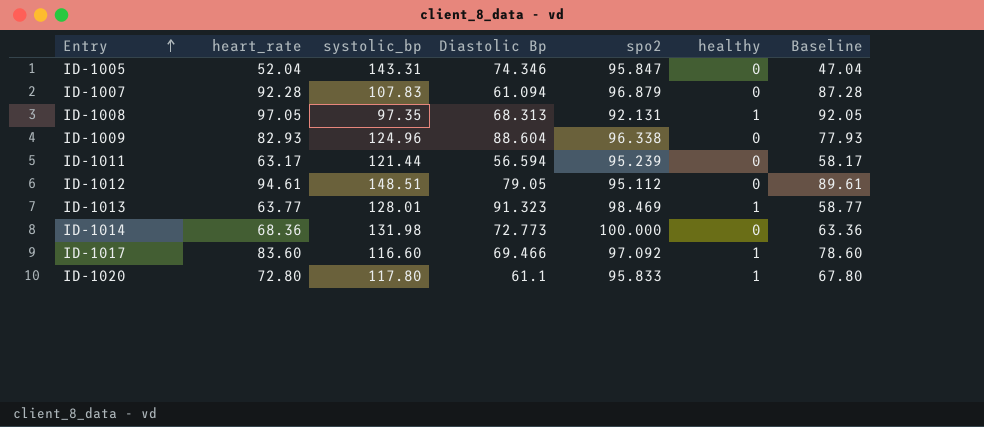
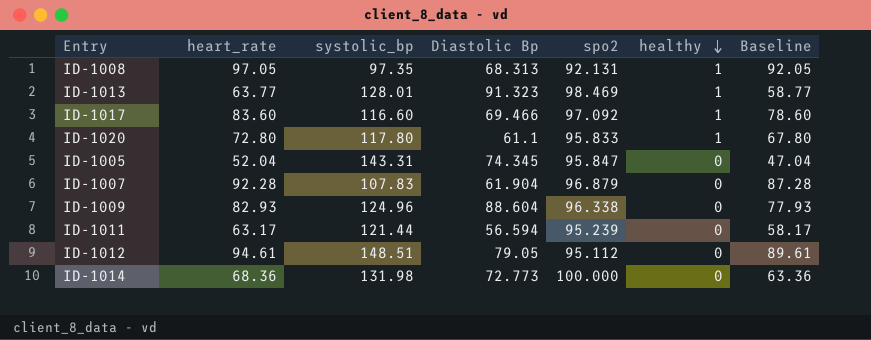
row order: Entry ascending -> healthy descending
ID-1005 | Diastolic Bp: 74.346 -> 74.345
ID-1007 | Diastolic Bp: 61.094 -> 61.904

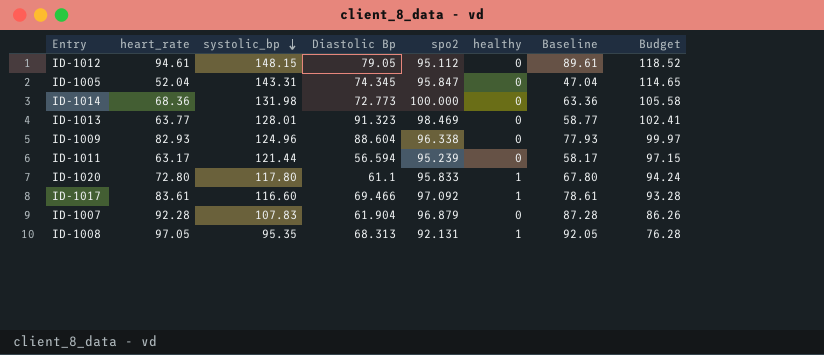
row order: healthy descending -> systolic_bp descending
column Budget | formula: none -> [systolic_bp] * 0.8
ID-1012 | systolic_bp: 148.51 -> 148.15
ID-1013 | healthy: 1 -> 0
ID-1017 | heart_rate: 83.60 -> 83.61
ID-1017 | Baseline: 78.60 -> 78.61
ID-1008 | systolic_bp: 97.35 -> 95.35

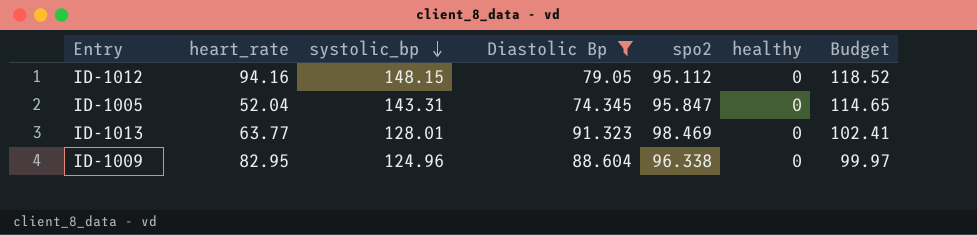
filter: none -> Diastolic Bp >= 74.345
column Baseline | formula: [heart_rate] - 5 -> none
ID-1012 | heart_rate: 94.61 -> 94.16
ID-1009 | heart_rate: 82.93 -> 82.95

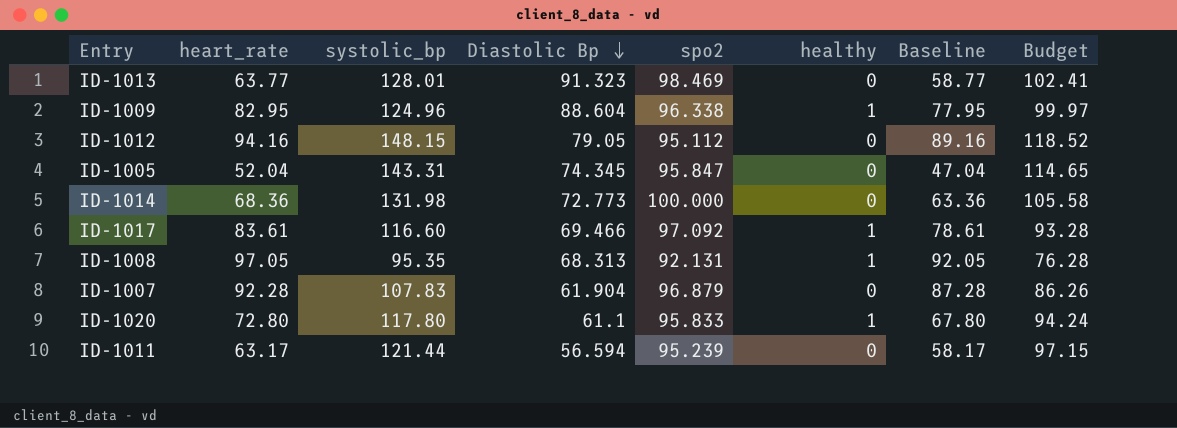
filter: Diastolic Bp >= 74.345 -> none
row order: systolic_bp descending -> Diastolic Bp descending
column Baseline | formula: none -> [heart_rate] - 5
ID-1009 | healthy: 0 -> 1

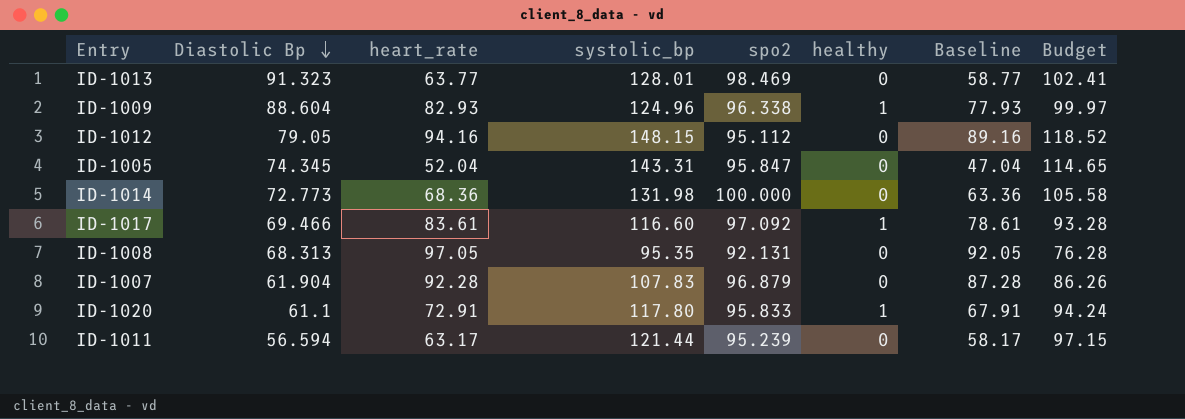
column Diastolic Bp | position: 4 -> 2
ID-1009 | heart_rate: 82.95 -> 82.93
ID-1009 | Baseline: 77.95 -> 77.93
ID-1008 | healthy: 1 -> 0
ID-1020 | heart_rate: 72.80 -> 72.91
ID-1020 | Baseline: 67.80 -> 67.91

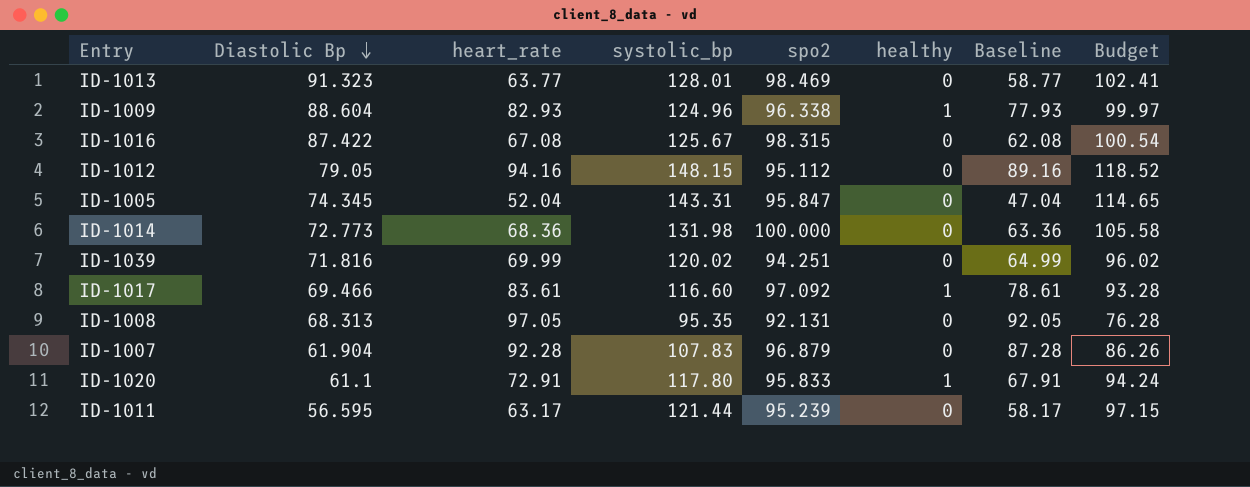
row ID-1016: none -> 87.422 | 67.08 | 125.67 | 98.315 | 0 | 62.08 | 100.54
row ID-1039: none -> 71.816 | 69.99 | 120.02 | 94.251 | 0 | 64.99 | 96.02
ID-1011 | Diastolic Bp: 56.594 -> 56.595

